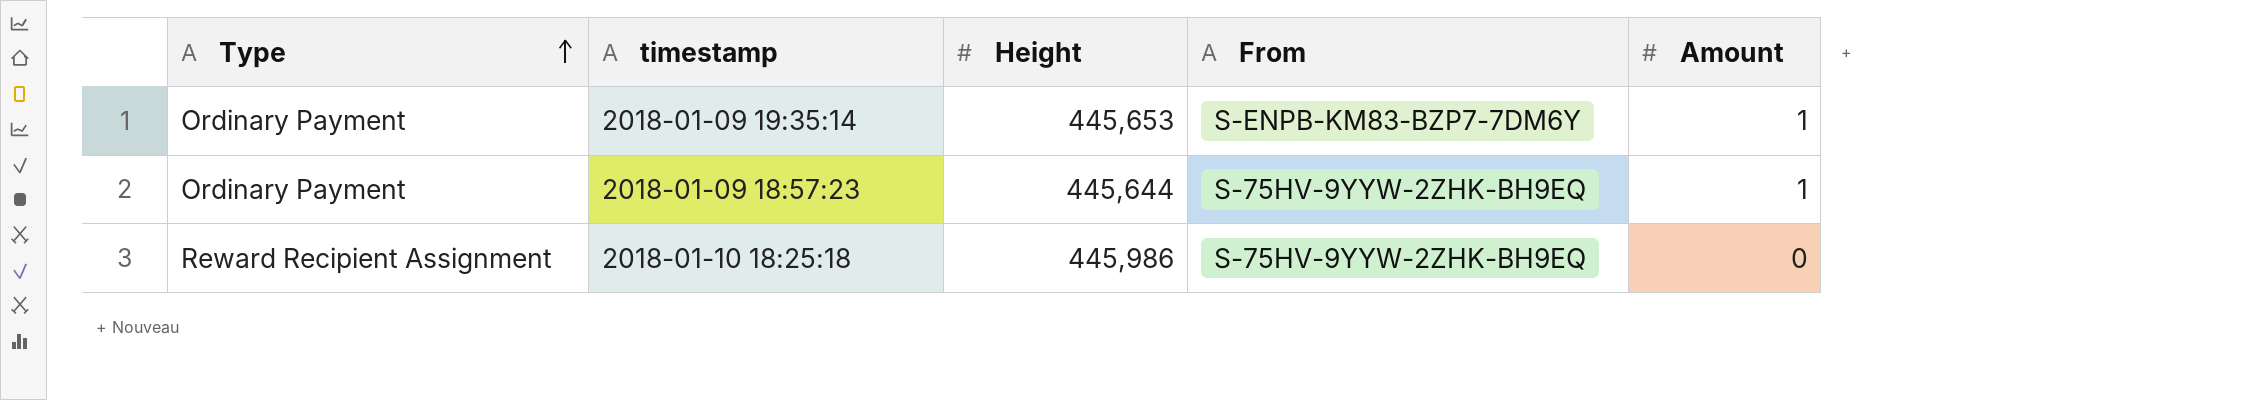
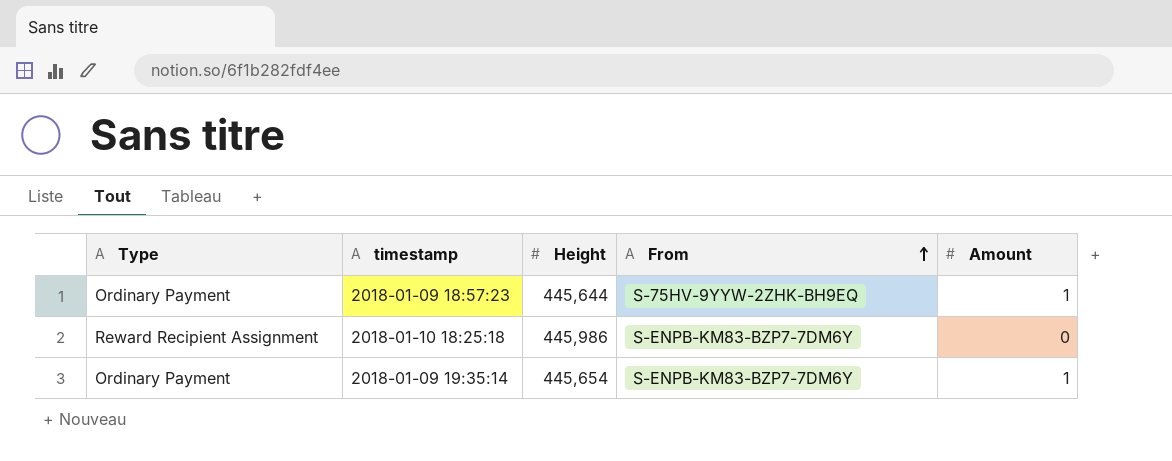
row order: Type ascending -> From ascending
2018-01-10 18:25:18 | From: S-75HV-9YYW-2ZHK-BH9EQ -> S-ENPB-KM83-BZP7-7DM6Y
2018-01-09 19:35:14 | Height: 445,653 -> 445,654

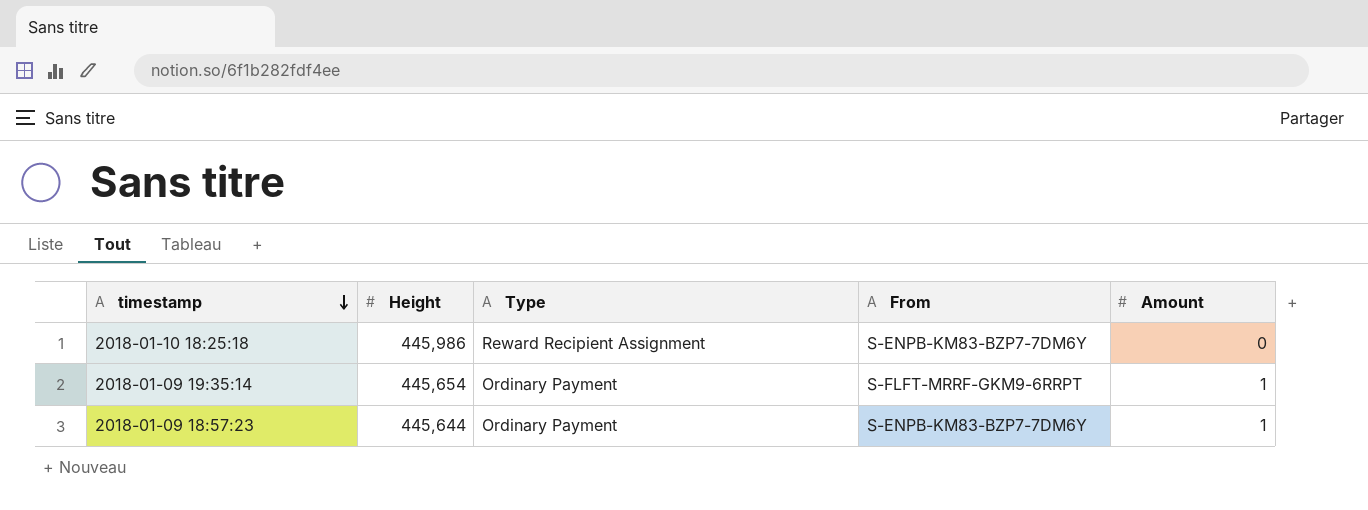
row order: From ascending -> timestamp descending
column Type | position: 1 -> 3
2018-01-09 19:35:14 | From: S-ENPB-KM83-BZP7-7DM6Y -> S-FLFT-MRRF-GKM9-6RRPT
2018-01-09 18:57:23 | From: S-75HV-9YYW-2ZHK-BH9EQ -> S-ENPB-KM83-BZP7-7DM6Y

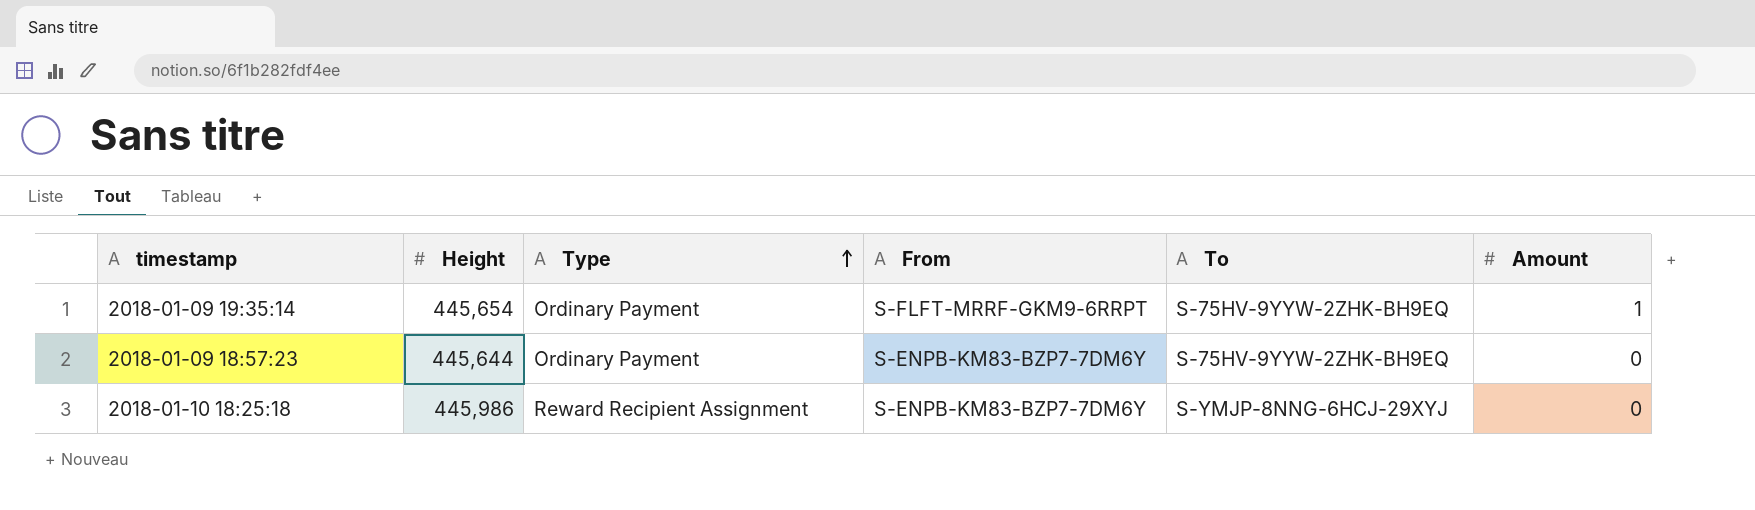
row order: timestamp descending -> Type ascending
column To | position: none -> 5
2018-01-09 18:57:23 | Amount: 1 -> 0

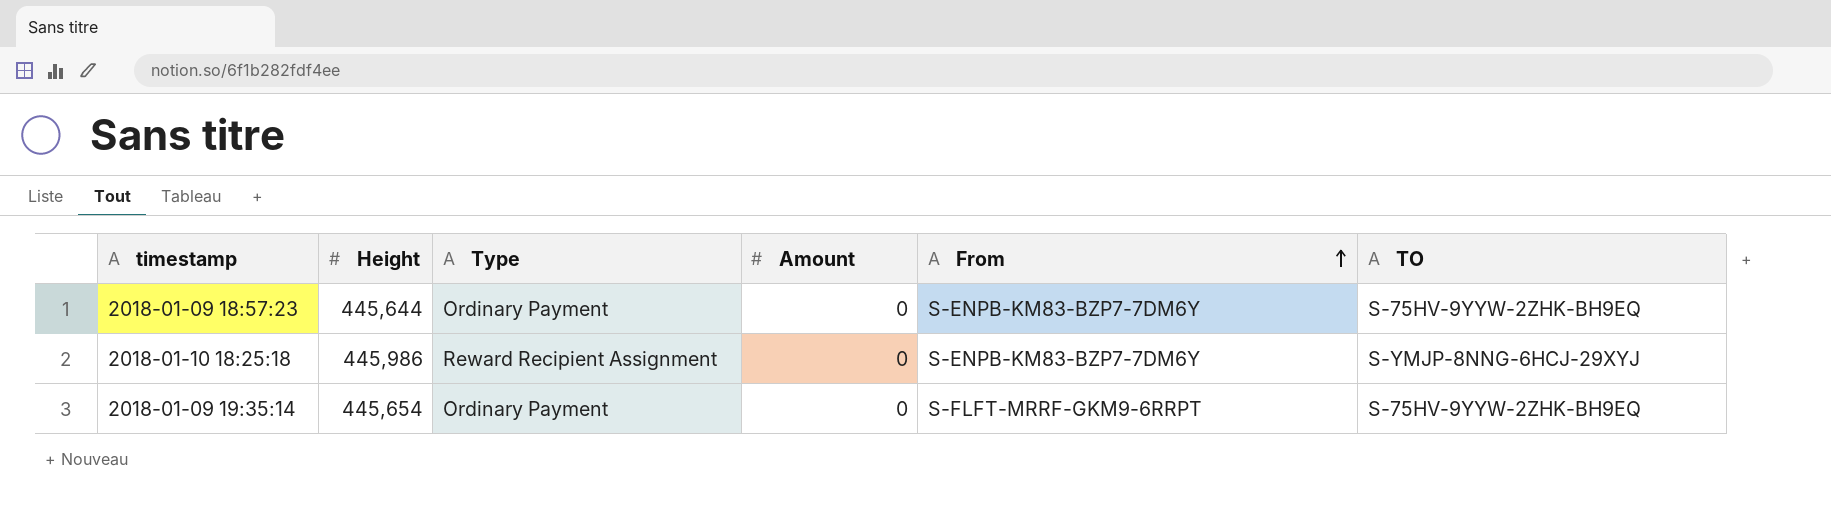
row order: Type ascending -> From ascending
column Amount | position: 6 -> 4
column name: To -> TO
2018-01-09 19:35:14 | Amount: 1 -> 0

